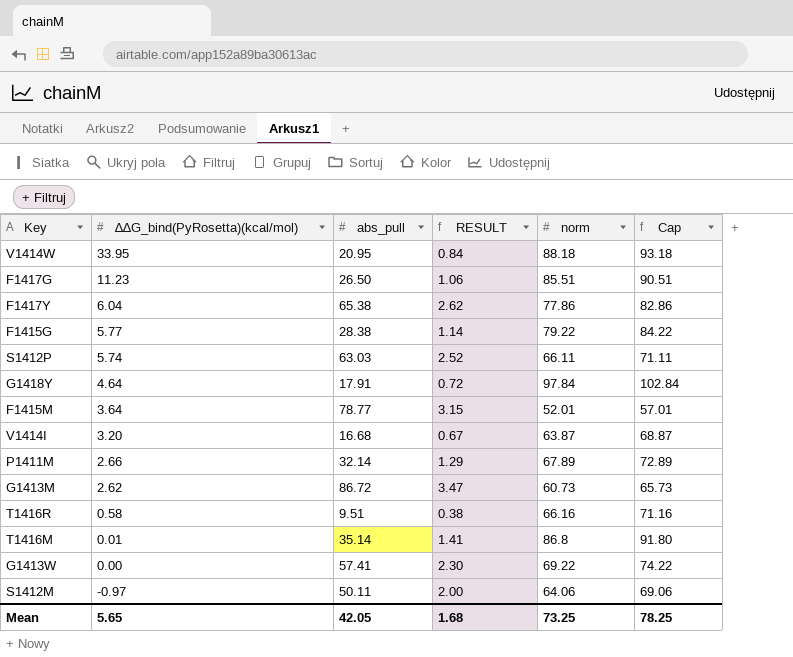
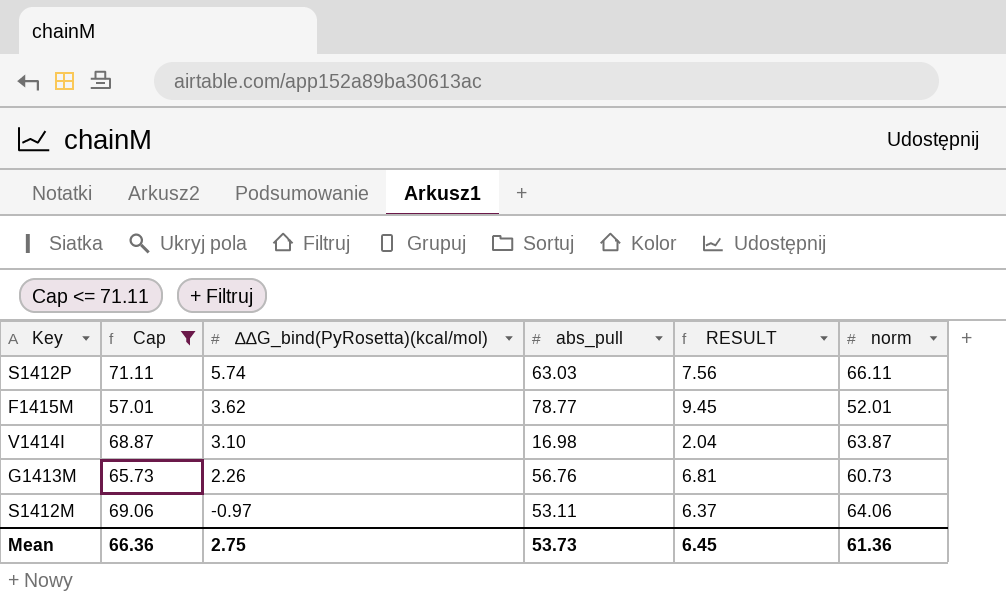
filter: none -> Cap <= 71.11
column Cap | position: 6 -> 2
column RESULT | formula: [abs_pull] * 0.04 -> [abs_pull] * 0.12
F1415M | ∆∆G_bind(PyRosetta)(kcal/mol): 3.64 -> 3.62
V1414I | ∆∆G_bind(PyRosetta)(kcal/mol): 3.20 -> 3.10
V1414I | abs_pull: 16.68 -> 16.98
G1413M | ∆∆G_bind(PyRosetta)(kcal/mol): 2.62 -> 2.26
G1413M | abs_pull: 86.72 -> 56.76
S1412M | abs_pull: 50.11 -> 53.11
Mean | Cap: 78.25 -> 66.36
Mean | ∆∆G_bind(PyRosetta)(kcal/mol): 5.65 -> 2.75
Mean | abs_pull: 42.05 -> 53.73
Mean | RESULT: 1.68 -> 6.45
Mean | norm: 73.25 -> 61.36

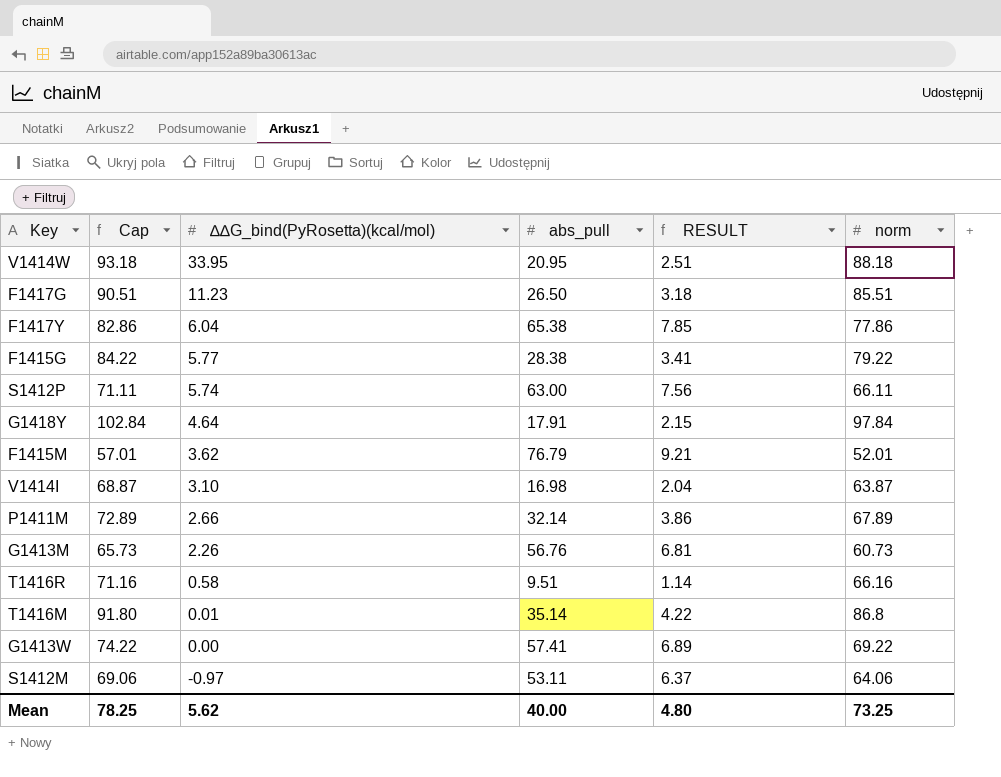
filter: Cap <= 71.11 -> none
S1412P | abs_pull: 63.03 -> 63.00
F1415M | abs_pull: 78.77 -> 76.79
F1415M | RESULT: 9.45 -> 9.21
Mean | Cap: 66.36 -> 78.25
Mean | ∆∆G_bind(PyRosetta)(kcal/mol): 2.75 -> 5.62
Mean | abs_pull: 53.73 -> 40.00
Mean | RESULT: 6.45 -> 4.80
Mean | norm: 61.36 -> 73.25

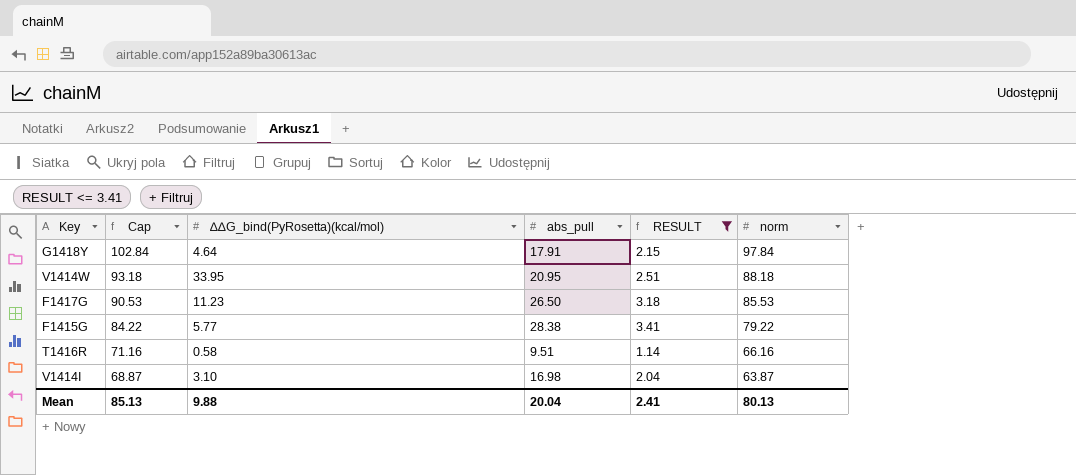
filter: none -> RESULT <= 3.41
row order: ∆∆G_bind(PyRosetta)(kcal/mol) descending -> Cap descending
F1417G | Cap: 90.51 -> 90.53
F1417G | norm: 85.51 -> 85.53
Mean | Cap: 78.25 -> 85.13
Mean | ∆∆G_bind(PyRosetta)(kcal/mol): 5.62 -> 9.88
Mean | abs_pull: 40.00 -> 20.04
Mean | RESULT: 4.80 -> 2.41
Mean | norm: 73.25 -> 80.13

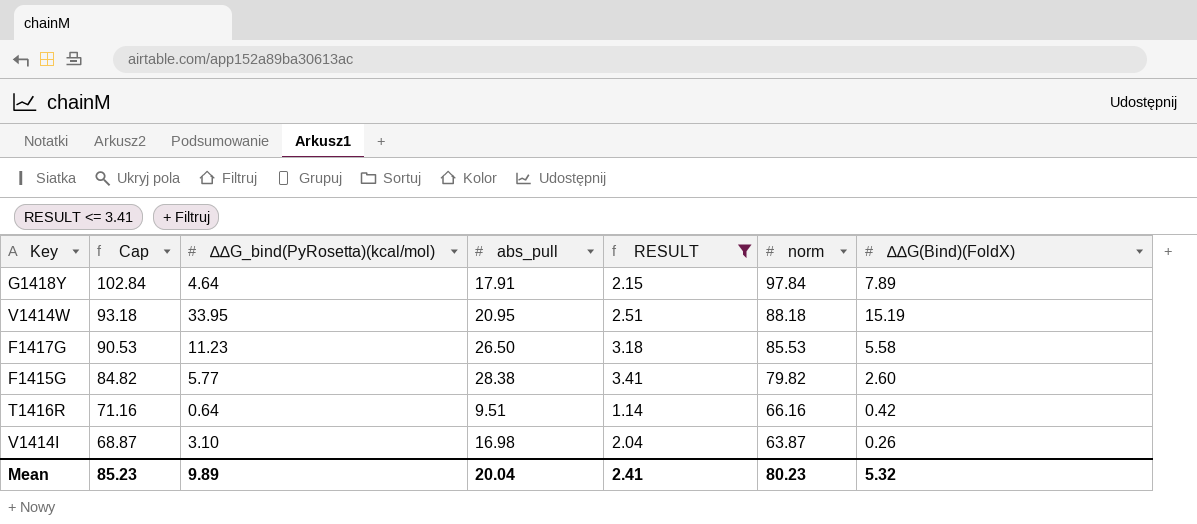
column ∆∆G(Bind)(FoldX) | position: none -> 7
F1415G | Cap: 84.22 -> 84.82
F1415G | norm: 79.22 -> 79.82
T1416R | ∆∆G_bind(PyRosetta)(kcal/mol): 0.58 -> 0.64
Mean | Cap: 85.13 -> 85.23
Mean | ∆∆G_bind(PyRosetta)(kcal/mol): 9.88 -> 9.89
Mean | norm: 80.13 -> 80.23

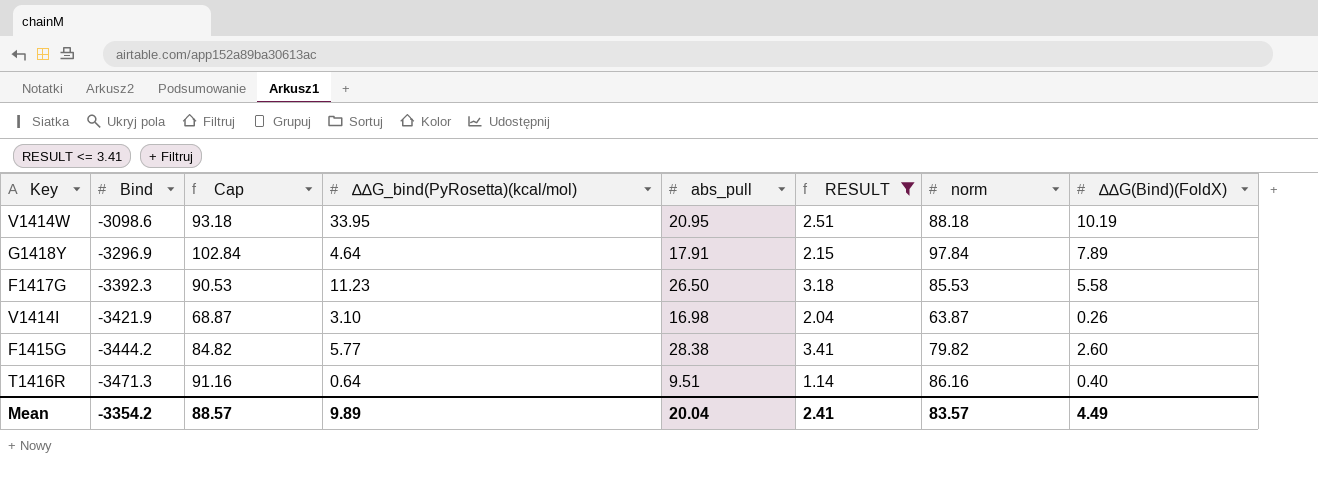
row order: Cap descending -> Bind descending
column Bind | position: none -> 2
V1414W | ∆∆G(Bind)(FoldX): 15.19 -> 10.19
T1416R | Cap: 71.16 -> 91.16
T1416R | norm: 66.16 -> 86.16
T1416R | ∆∆G(Bind)(FoldX): 0.42 -> 0.40
Mean | Cap: 85.23 -> 88.57
Mean | norm: 80.23 -> 83.57
Mean | ∆∆G(Bind)(FoldX): 5.32 -> 4.49

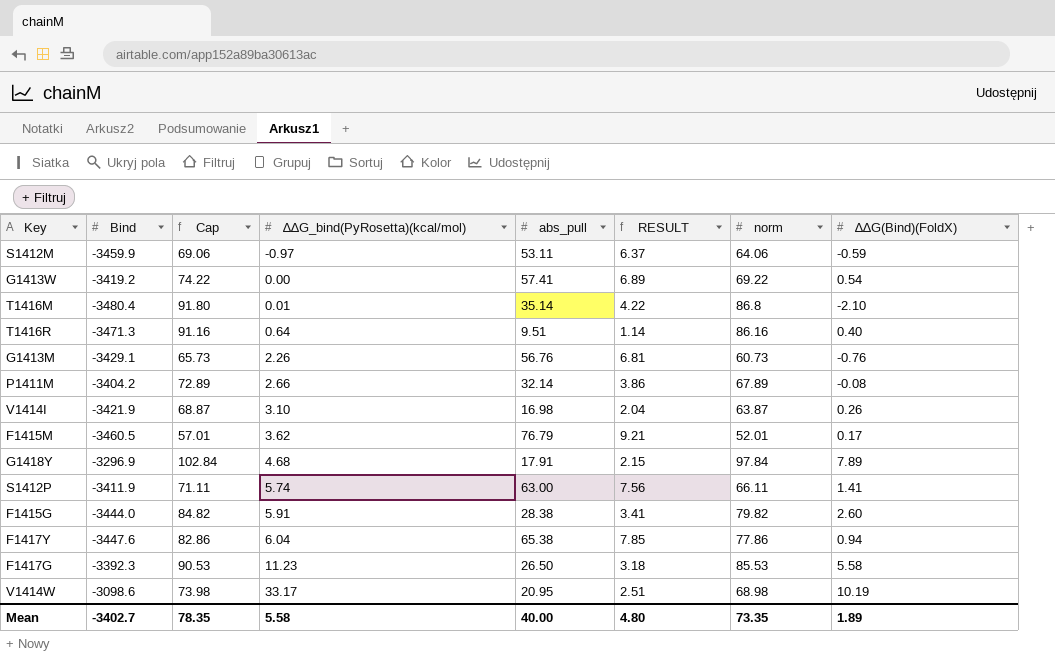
filter: RESULT <= 3.41 -> none
row order: Bind descending -> ∆∆G_bind(PyRosetta)(kcal/mol) ascending
G1418Y | ∆∆G_bind(PyRosetta)(kcal/mol): 4.64 -> 4.68
F1415G | Bind: -3444.2 -> -3444.0
F1415G | ∆∆G_bind(PyRosetta)(kcal/mol): 5.77 -> 5.91
V1414W | Cap: 93.18 -> 73.98
V1414W | ∆∆G_bind(PyRosetta)(kcal/mol): 33.95 -> 33.17
V1414W | norm: 88.18 -> 68.98
Mean | Bind: -3354.2 -> -3402.7
Mean | Cap: 88.57 -> 78.35
Mean | ∆∆G_bind(PyRosetta)(kcal/mol): 9.89 -> 5.58
Mean | abs_pull: 20.04 -> 40.00
Mean | RESULT: 2.41 -> 4.80
Mean | norm: 83.57 -> 73.35
Mean | ∆∆G(Bind)(FoldX): 4.49 -> 1.89

